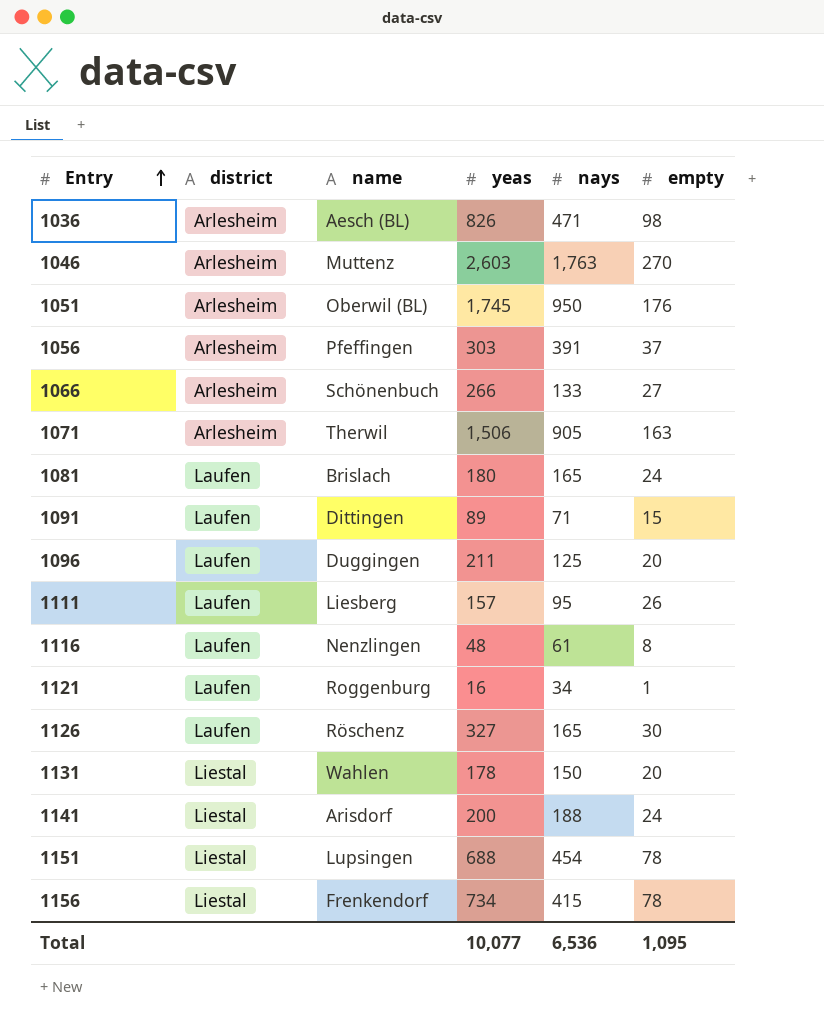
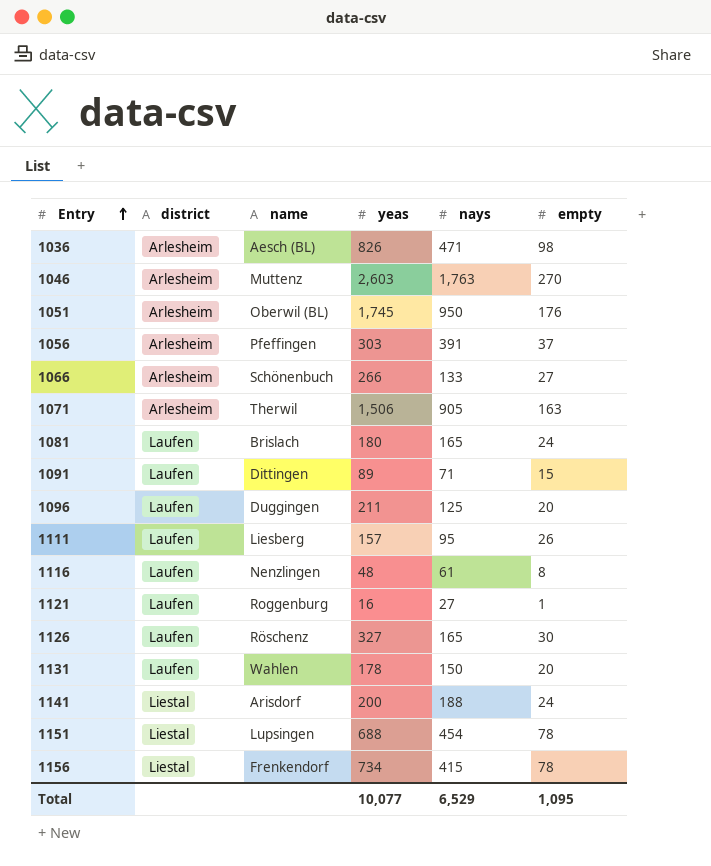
1121 | nays: 34 -> 27
1131 | district: Liestal -> Laufen
Total | nays: 6,536 -> 6,529

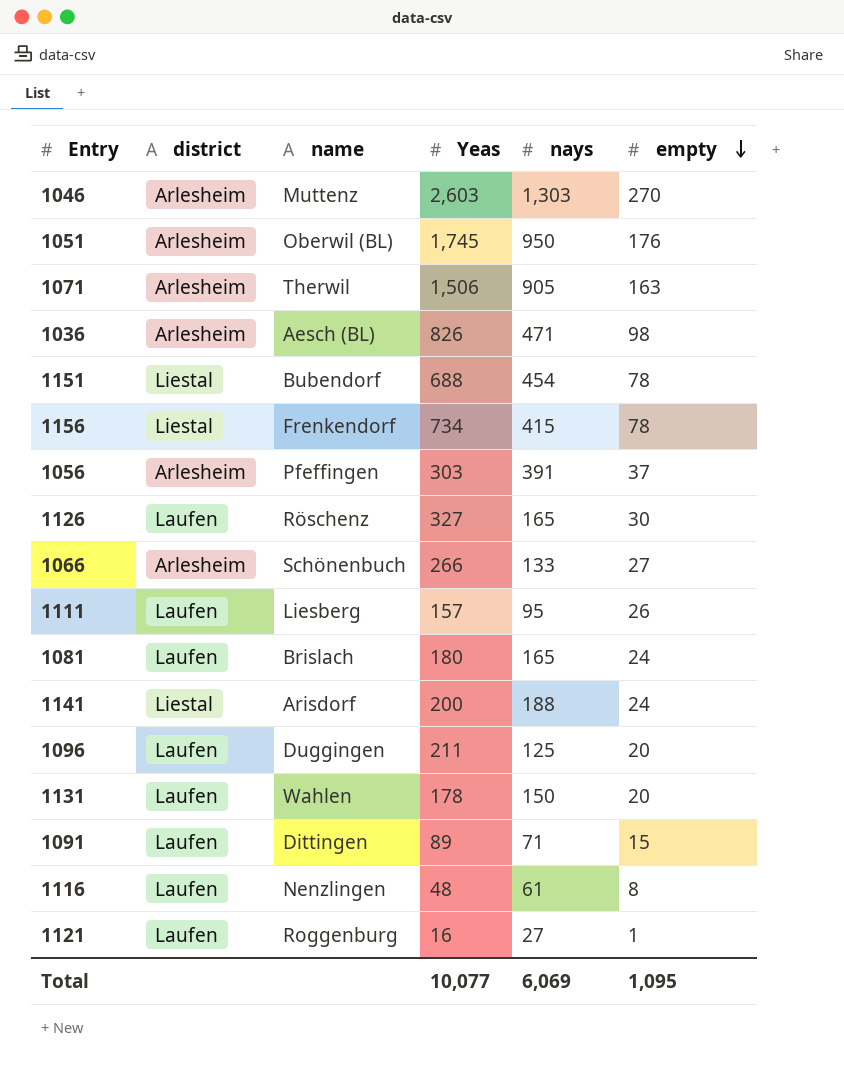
row order: Entry ascending -> empty descending
column name: yeas -> Yeas
1046 | nays: 1,763 -> 1,303
1151 | name: Lupsingen -> Bubendorf
Total | nays: 6,529 -> 6,069

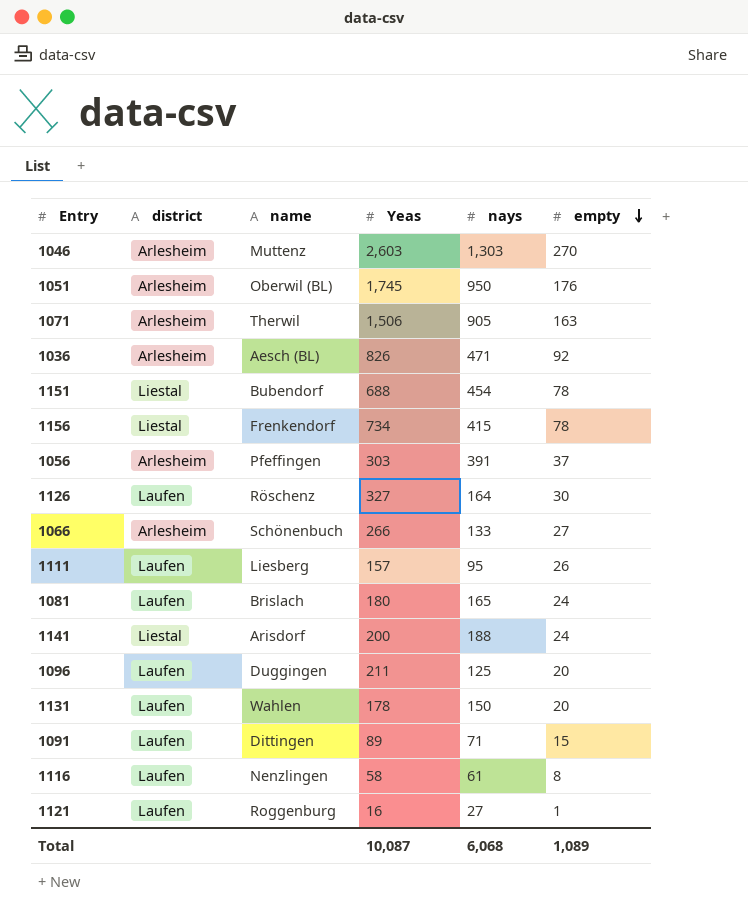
1036 | empty: 98 -> 92
1126 | nays: 165 -> 164
1116 | Yeas: 48 -> 58
Total | Yeas: 10,077 -> 10,087
Total | nays: 6,069 -> 6,068
Total | empty: 1,095 -> 1,089

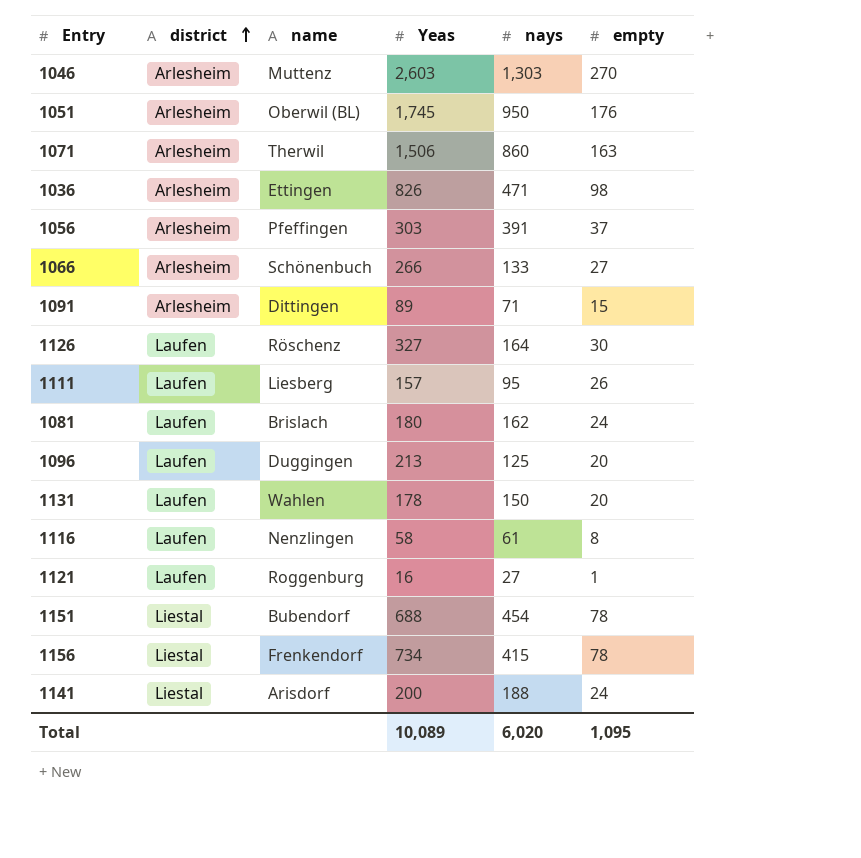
row order: empty descending -> district ascending
1071 | nays: 905 -> 860
1036 | name: Aesch (BL) -> Ettingen
1036 | empty: 92 -> 98
1091 | district: Laufen -> Arlesheim
1081 | nays: 165 -> 162
1096 | Yeas: 211 -> 213
Total | Yeas: 10,087 -> 10,089
Total | nays: 6,068 -> 6,020
Total | empty: 1,089 -> 1,095

